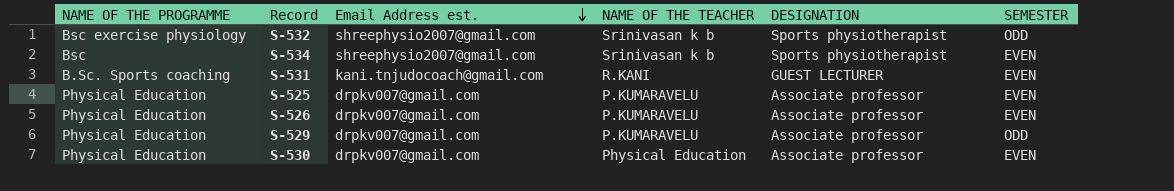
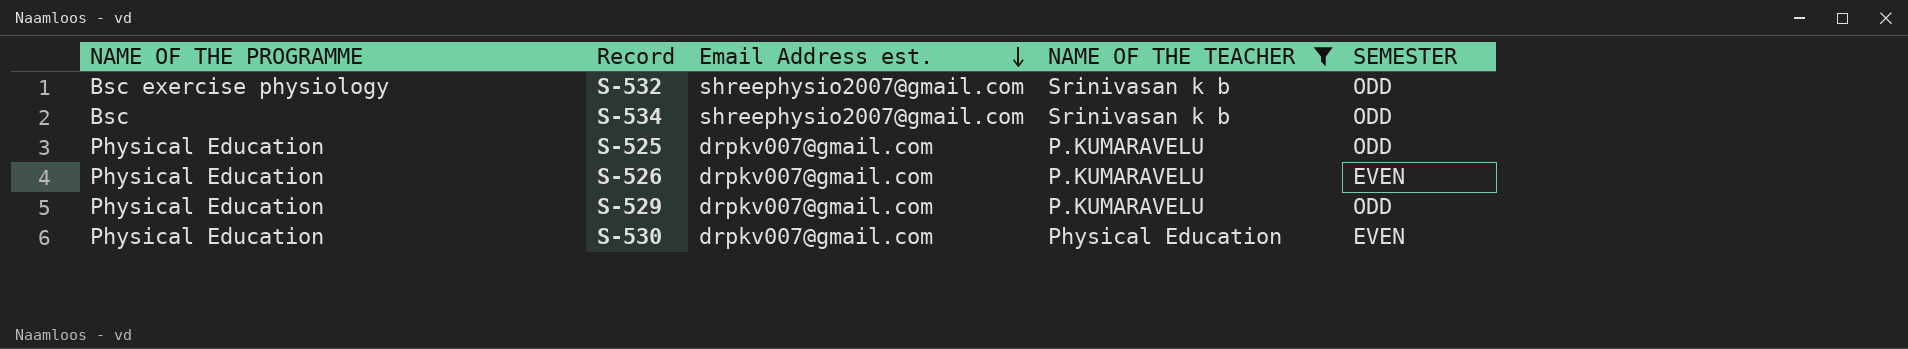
filter: none -> NAME OF THE TEACHER != R.KANI
column DESIGNATION | position: 5 -> none
S-534 | SEMESTER: EVEN -> ODD
S-525 | SEMESTER: EVEN -> ODD

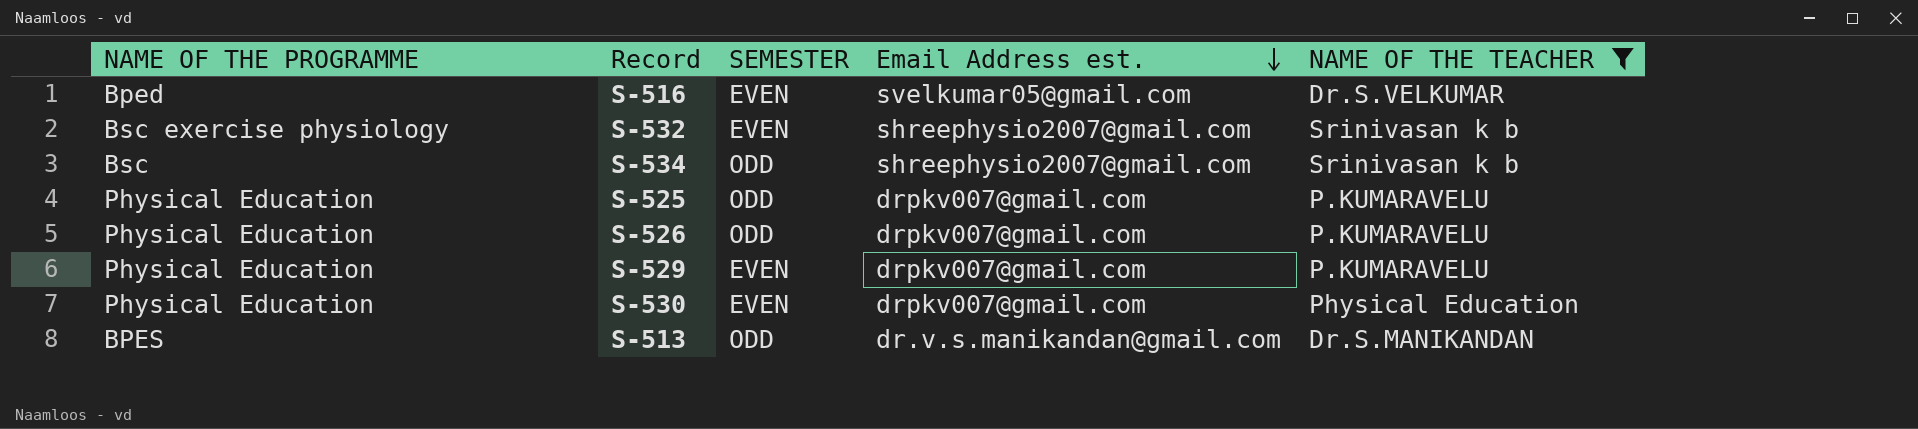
column SEMESTER | position: 5 -> 3
row S-516: none -> Bped | EVEN | svelkumar05@gmail.com | Dr.S.VELKUMAR
S-532 | SEMESTER: ODD -> EVEN
S-526 | SEMESTER: EVEN -> ODD
S-529 | SEMESTER: ODD -> EVEN
row S-513: none -> BPES | ODD | dr.v.s.manikandan@gmail.com | Dr.S.MANIKANDAN

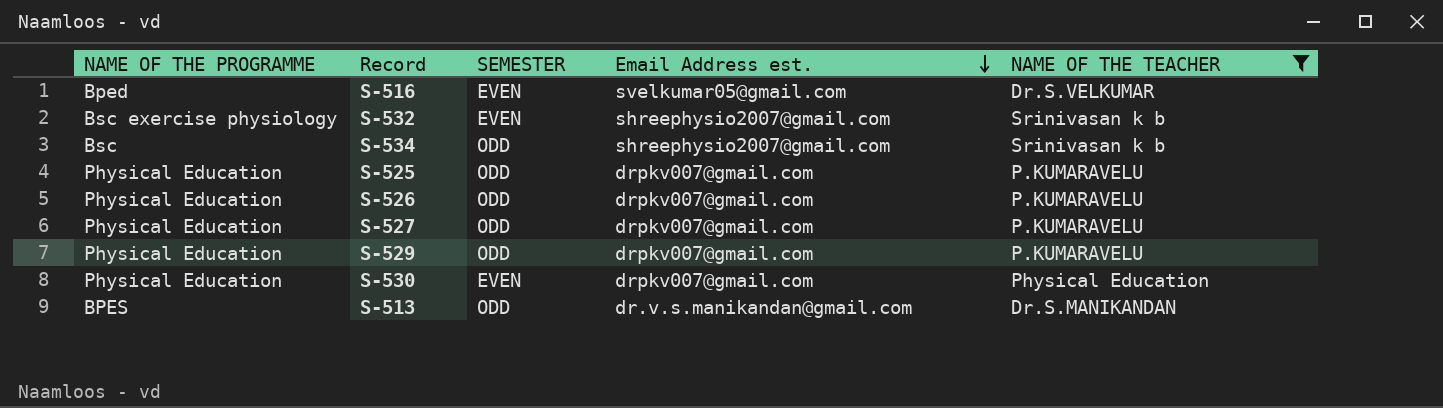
row S-527: none -> Physical Education | ODD | drpkv007@gmail.com | P.KUMARAVELU
S-529 | SEMESTER: EVEN -> ODD

